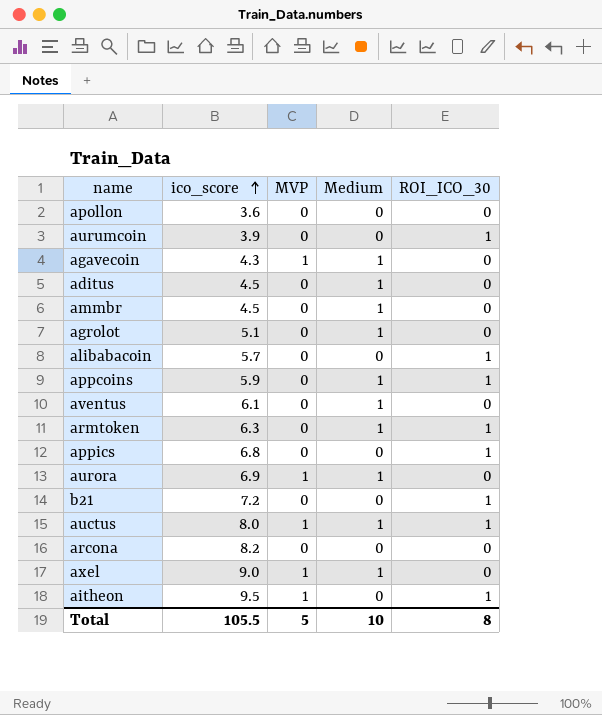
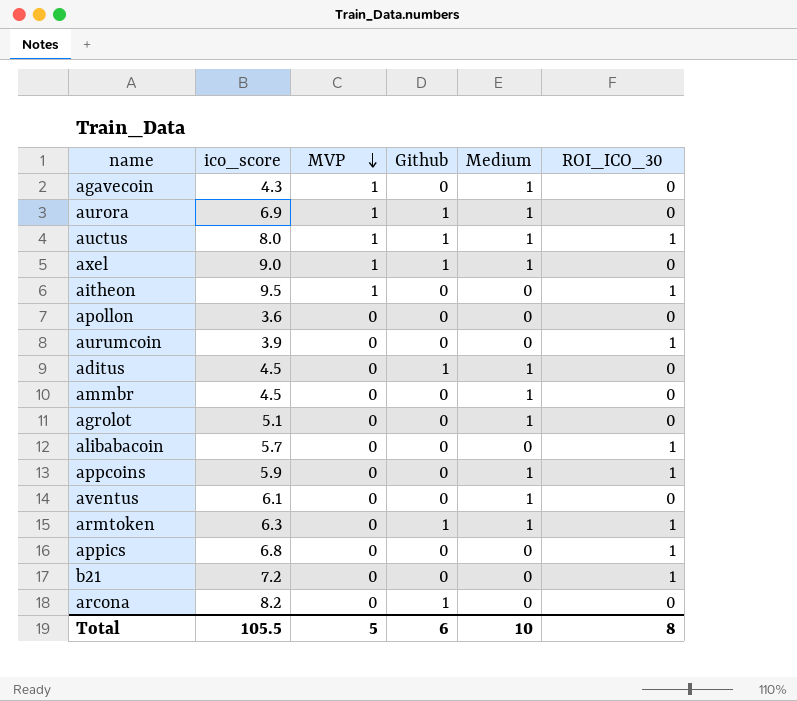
row order: ico_score ascending -> MVP descending
column Github | position: none -> 4

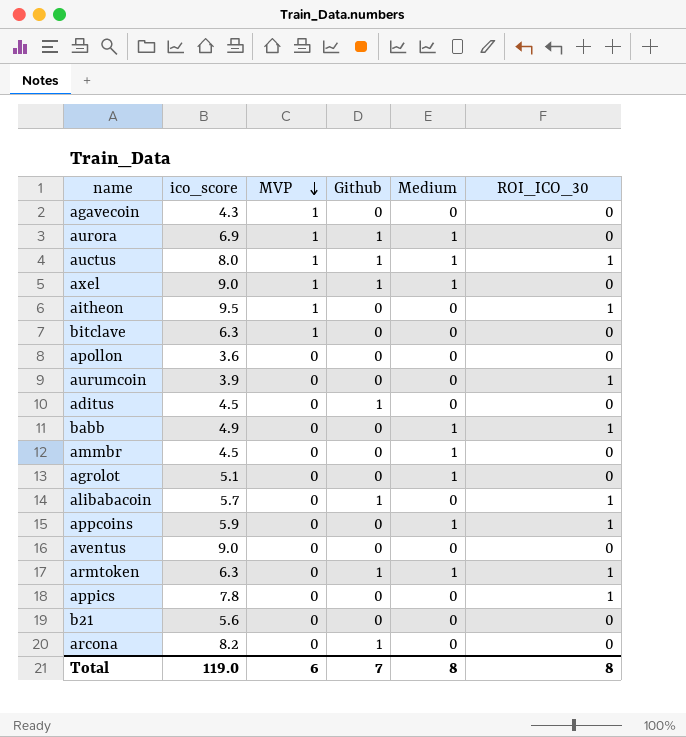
agavecoin | Medium: 1 -> 0
row bitclave: none -> 6.3 | 1 | 0 | 0 | 0
aditus | Medium: 1 -> 0
row babb: none -> 4.9 | 0 | 0 | 1 | 1
alibabacoin | Github: 0 -> 1
aventus | ico_score: 6.1 -> 9.0
aventus | Medium: 1 -> 0
appics | ico_score: 6.8 -> 7.8
b21 | ico_score: 7.2 -> 5.6
b21 | ROI_ICO_30: 1 -> 0
Total | ico_score: 105.5 -> 119.0
Total | MVP: 5 -> 6
Total | Github: 6 -> 7
Total | Medium: 10 -> 8

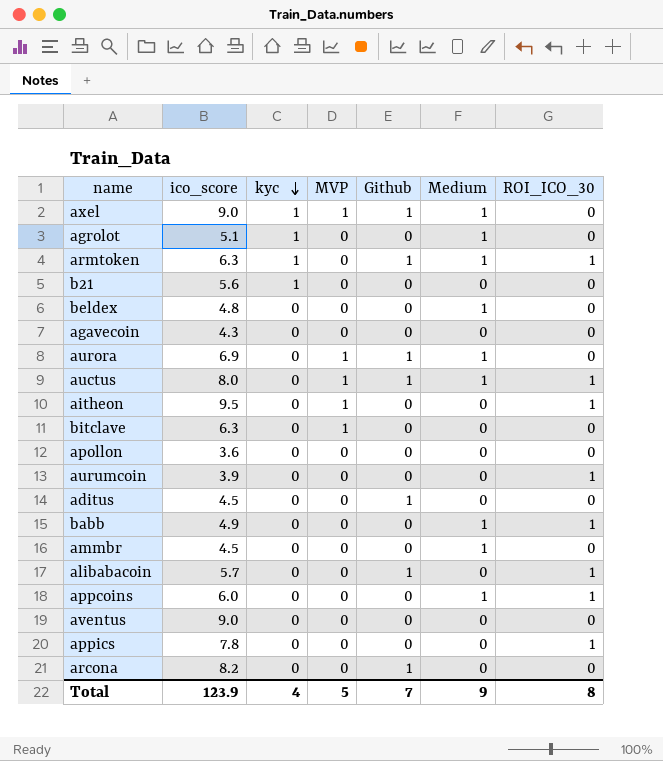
row order: MVP descending -> kyc descending
column kyc | position: none -> 3
row beldex: none -> 4.8 | 0 | 0 | 0 | 1 | 0
agavecoin | MVP: 1 -> 0
appcoins | ico_score: 5.9 -> 6.0
Total | ico_score: 119.0 -> 123.9
Total | MVP: 6 -> 5
Total | Medium: 8 -> 9

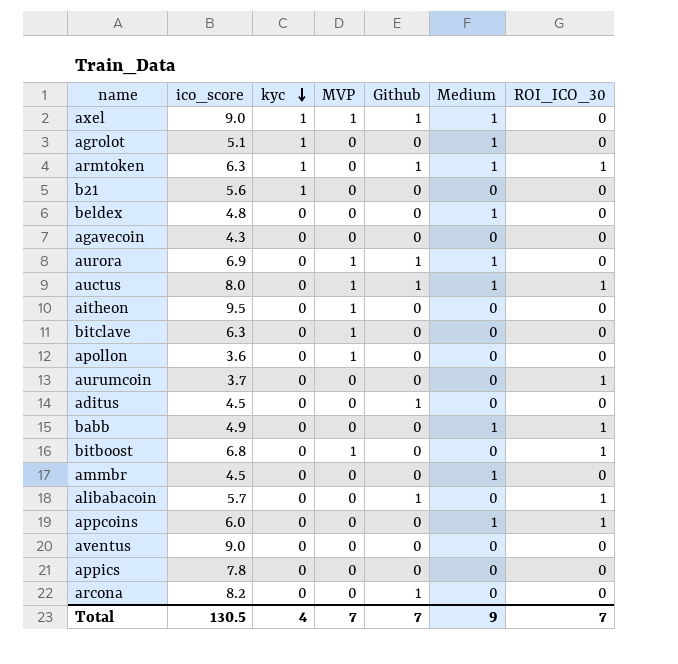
aitheon | ROI_ICO_30: 1 -> 0
apollon | MVP: 0 -> 1
aurumcoin | ico_score: 3.9 -> 3.7
row bitboost: none -> 6.8 | 0 | 1 | 0 | 0 | 1
appics | ROI_ICO_30: 1 -> 0
Total | ico_score: 123.9 -> 130.5
Total | MVP: 5 -> 7
Total | ROI_ICO_30: 8 -> 7

